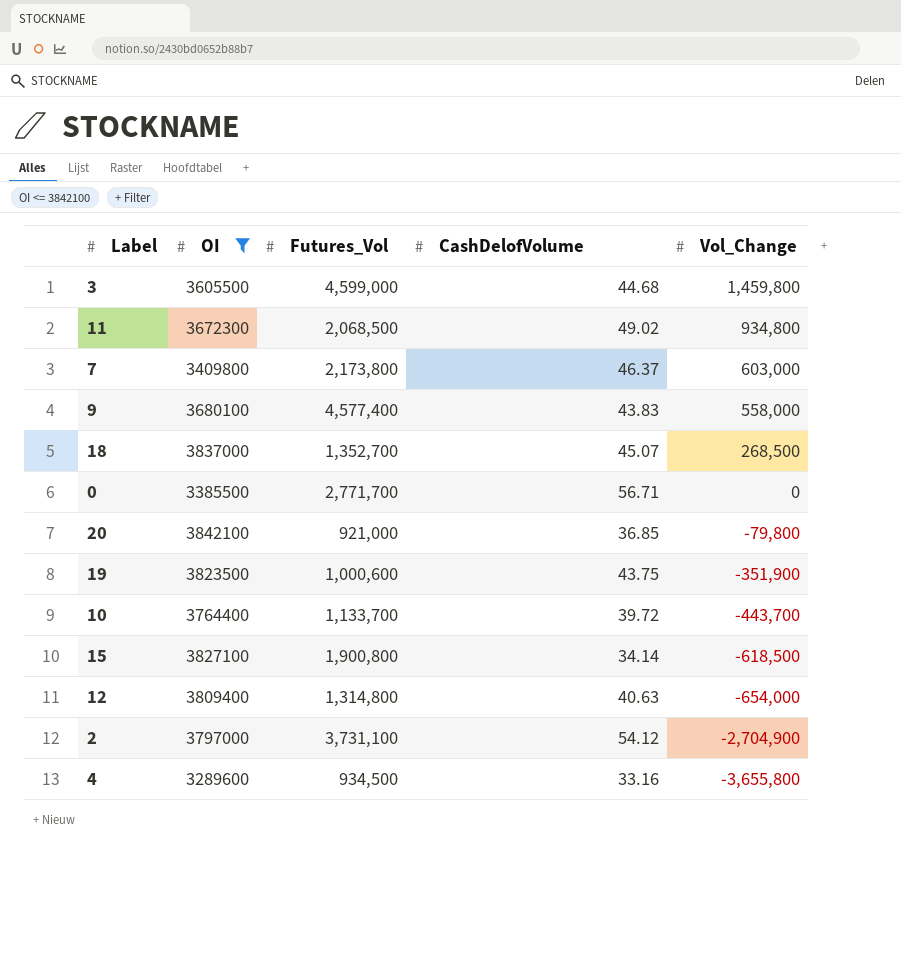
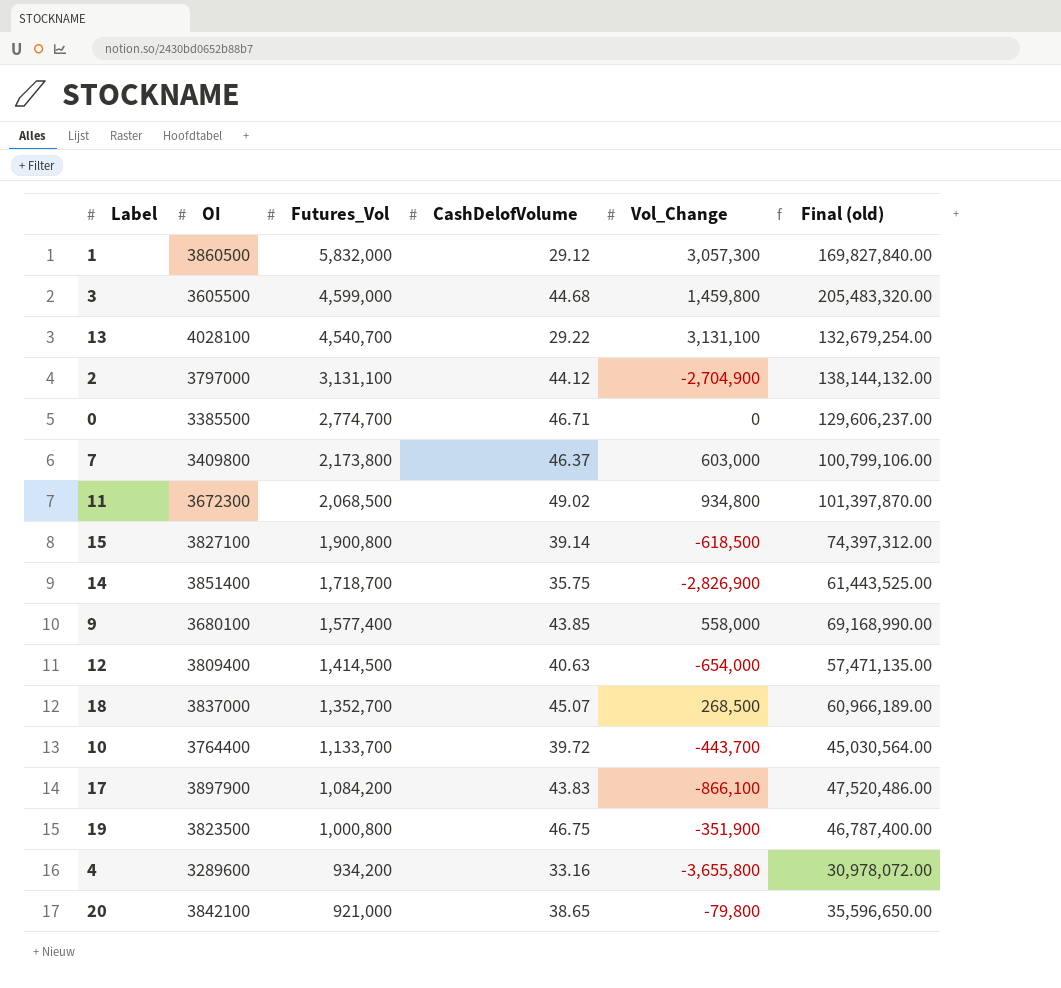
filter: OI <= 3842100 -> none
row order: Vol_Change descending -> Futures_Vol descending
column Final (old) | formula: none -> [Futures_Vol] * [CashDelofVolume]
2 | Futures_Vol: 3,731,100 -> 3,131,100
2 | CashDelofVolume: 54.12 -> 44.12
0 | Futures_Vol: 2,771,700 -> 2,774,700
0 | CashDelofVolume: 56.71 -> 46.71
15 | CashDelofVolume: 34.14 -> 39.14
9 | Futures_Vol: 4,577,400 -> 1,577,400
9 | CashDelofVolume: 43.83 -> 43.85
12 | Futures_Vol: 1,314,800 -> 1,414,500
19 | Futures_Vol: 1,000,600 -> 1,000,800
19 | CashDelofVolume: 43.75 -> 46.75
4 | Futures_Vol: 934,500 -> 934,200
20 | CashDelofVolume: 36.85 -> 38.65

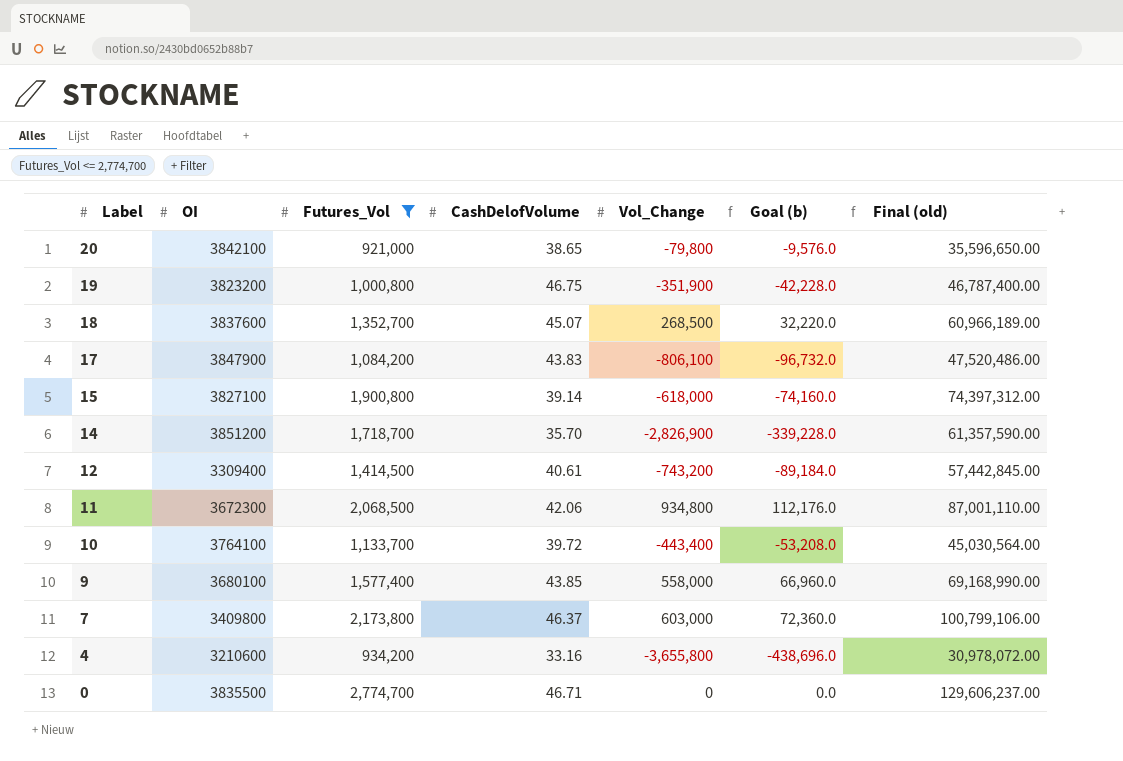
filter: none -> Futures_Vol <= 2,774,700
row order: Futures_Vol descending -> Label descending
column Goal (b) | formula: none -> [Vol_Change] * 0.12
19 | OI: 3823500 -> 3823200
18 | OI: 3837000 -> 3837600
17 | OI: 3897900 -> 3847900
17 | Vol_Change: -866,100 -> -806,100
15 | Vol_Change: -618,500 -> -618,000
14 | OI: 3851400 -> 3851200
14 | CashDelofVolume: 35.75 -> 35.70
14 | Final (old): 61,443,525.00 -> 61,357,590.00
12 | OI: 3809400 -> 3309400
12 | CashDelofVolume: 40.63 -> 40.61
12 | Vol_Change: -654,000 -> -743,200
12 | Final (old): 57,471,135.00 -> 57,442,845.00
11 | CashDelofVolume: 49.02 -> 42.06
11 | Final (old): 101,397,870.00 -> 87,001,110.00
10 | OI: 3764400 -> 3764100
10 | Vol_Change: -443,700 -> -443,400
4 | OI: 3289600 -> 3210600
0 | OI: 3385500 -> 3835500

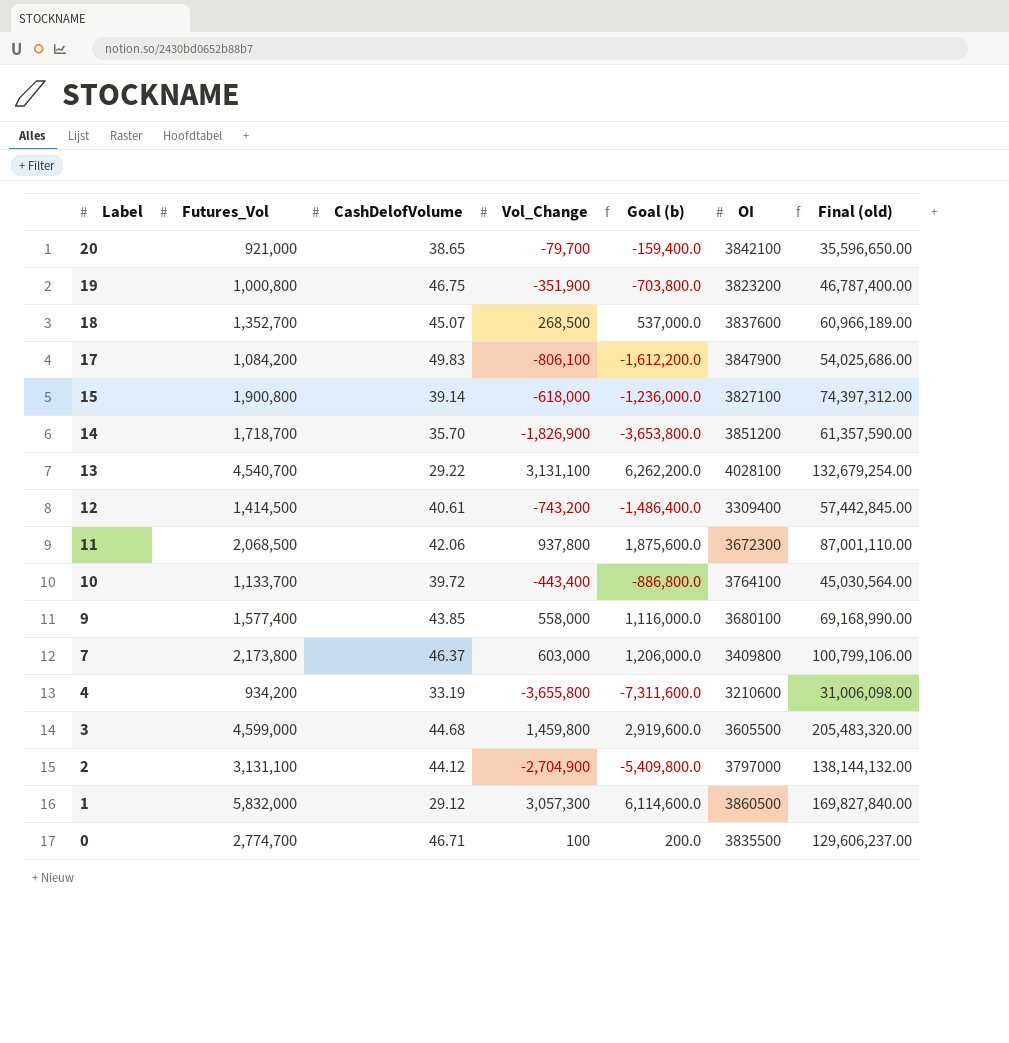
filter: Futures_Vol <= 2,774,700 -> none
column Goal (b) | formula: [Vol_Change] * 0.12 -> [Vol_Change] * 2
column OI | position: 2 -> 6
20 | Vol_Change: -79,800 -> -79,700
17 | CashDelofVolume: 43.83 -> 49.83
17 | Final (old): 47,520,486.00 -> 54,025,686.00
14 | Vol_Change: -2,826,900 -> -1,826,900
11 | Vol_Change: 934,800 -> 937,800
4 | CashDelofVolume: 33.16 -> 33.19
4 | Final (old): 30,978,072.00 -> 31,006,098.00
0 | Vol_Change: 0 -> 100

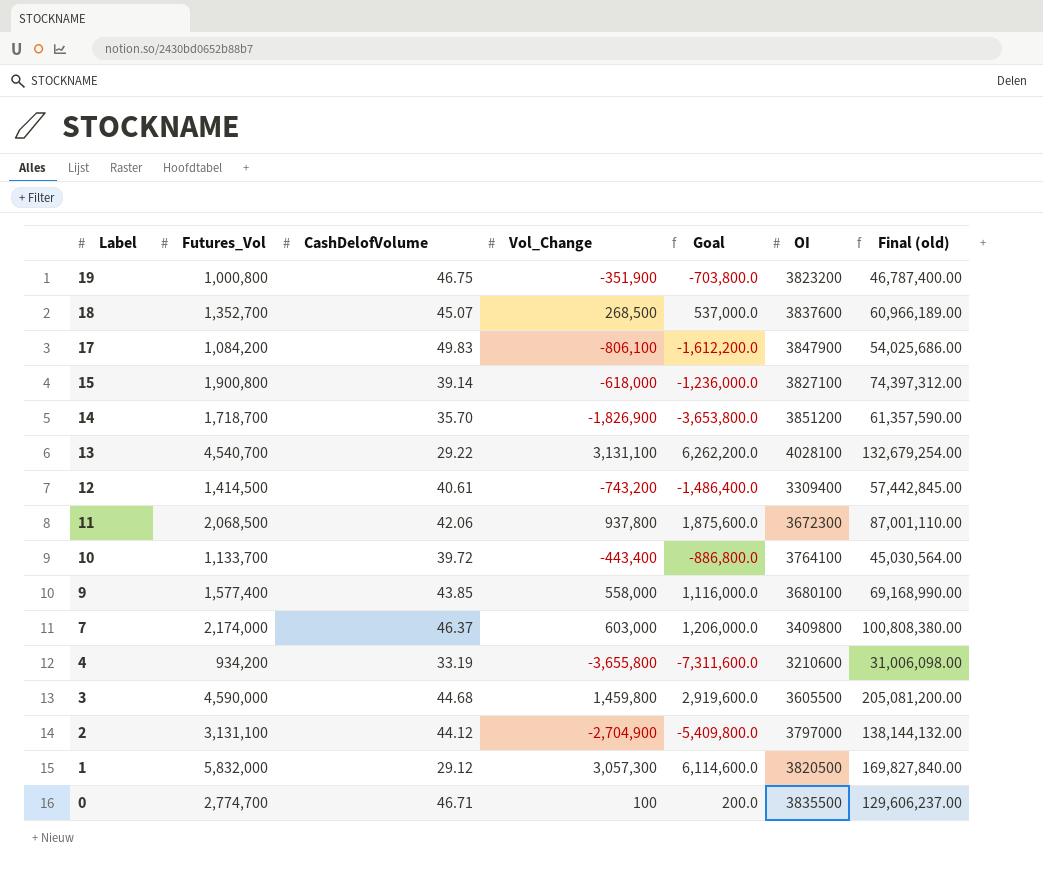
column name: Goal (b) -> Goal
row 20: 921,000 | 38.65 | -79,700 | -159,400.0 | 3842100 | 35,596,650.00 -> none
7 | Futures_Vol: 2,173,800 -> 2,174,000
7 | Final (old): 100,799,106.00 -> 100,808,380.00
3 | Futures_Vol: 4,599,000 -> 4,590,000
3 | Final (old): 205,483,320.00 -> 205,081,200.00
1 | OI: 3860500 -> 3820500

